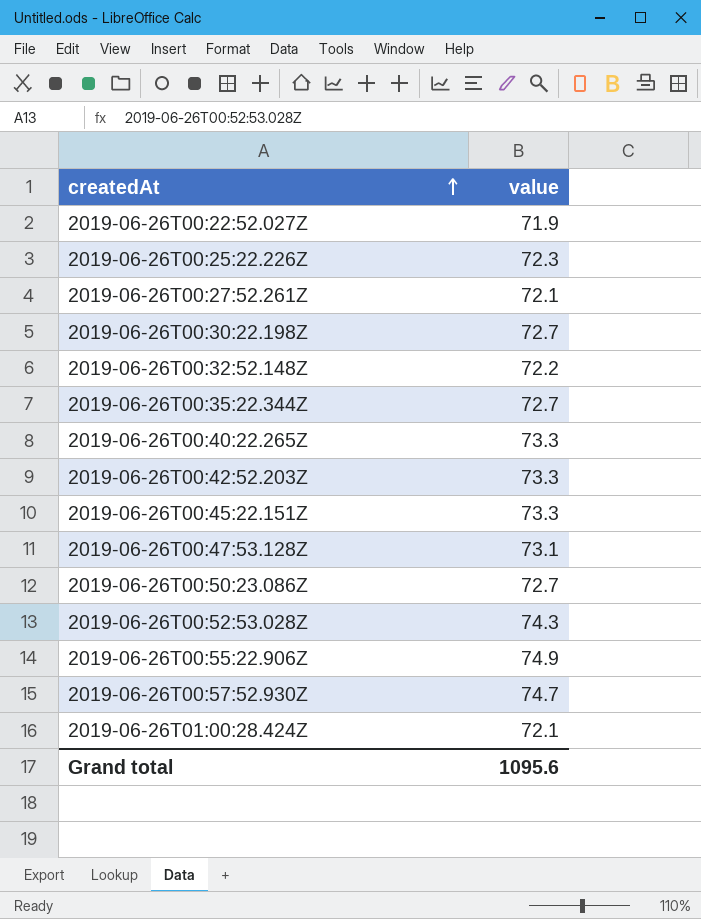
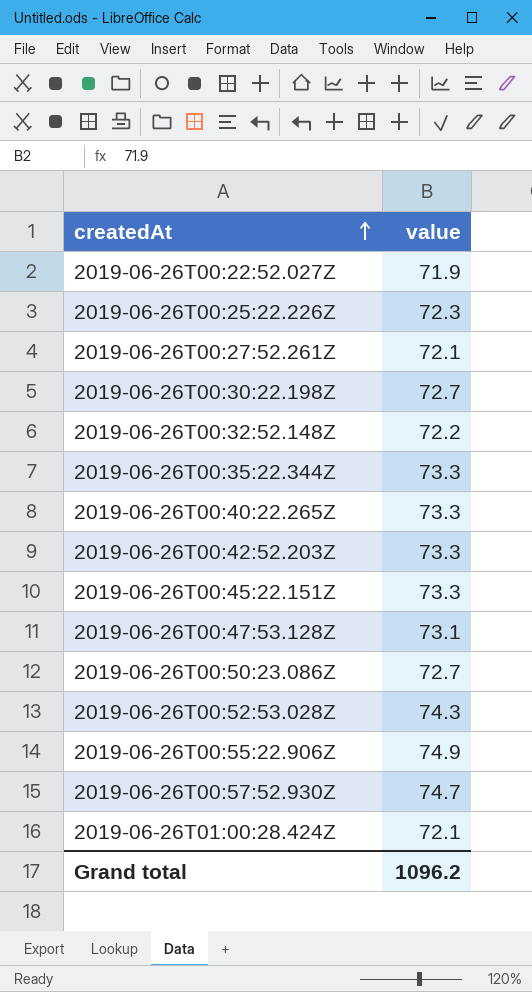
2019-06-26T00:35:22.344Z | value: 72.7 -> 73.3
Grand total | value: 1095.6 -> 1096.2

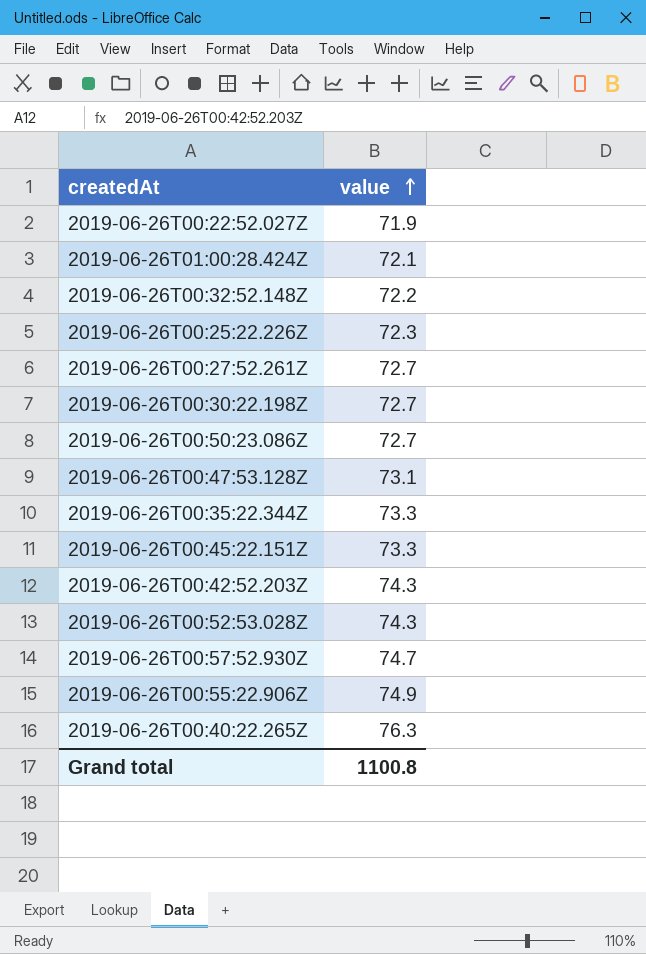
row order: createdAt ascending -> value ascending
2019-06-26T00:27:52.261Z | value: 72.1 -> 72.7
2019-06-26T00:42:52.203Z | value: 73.3 -> 74.3
2019-06-26T00:40:22.265Z | value: 73.3 -> 76.3
Grand total | value: 1096.2 -> 1100.8

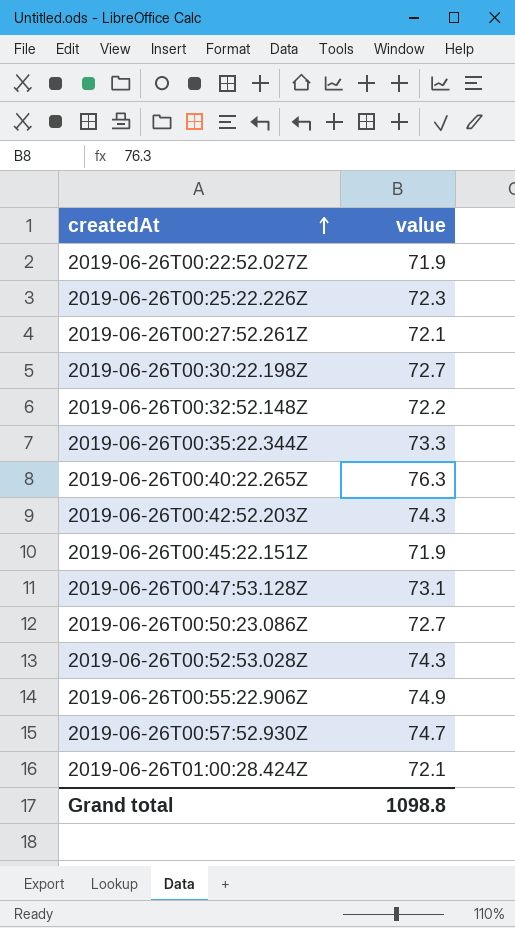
row order: value ascending -> createdAt ascending
2019-06-26T00:27:52.261Z | value: 72.7 -> 72.1
2019-06-26T00:45:22.151Z | value: 73.3 -> 71.9
Grand total | value: 1100.8 -> 1098.8

